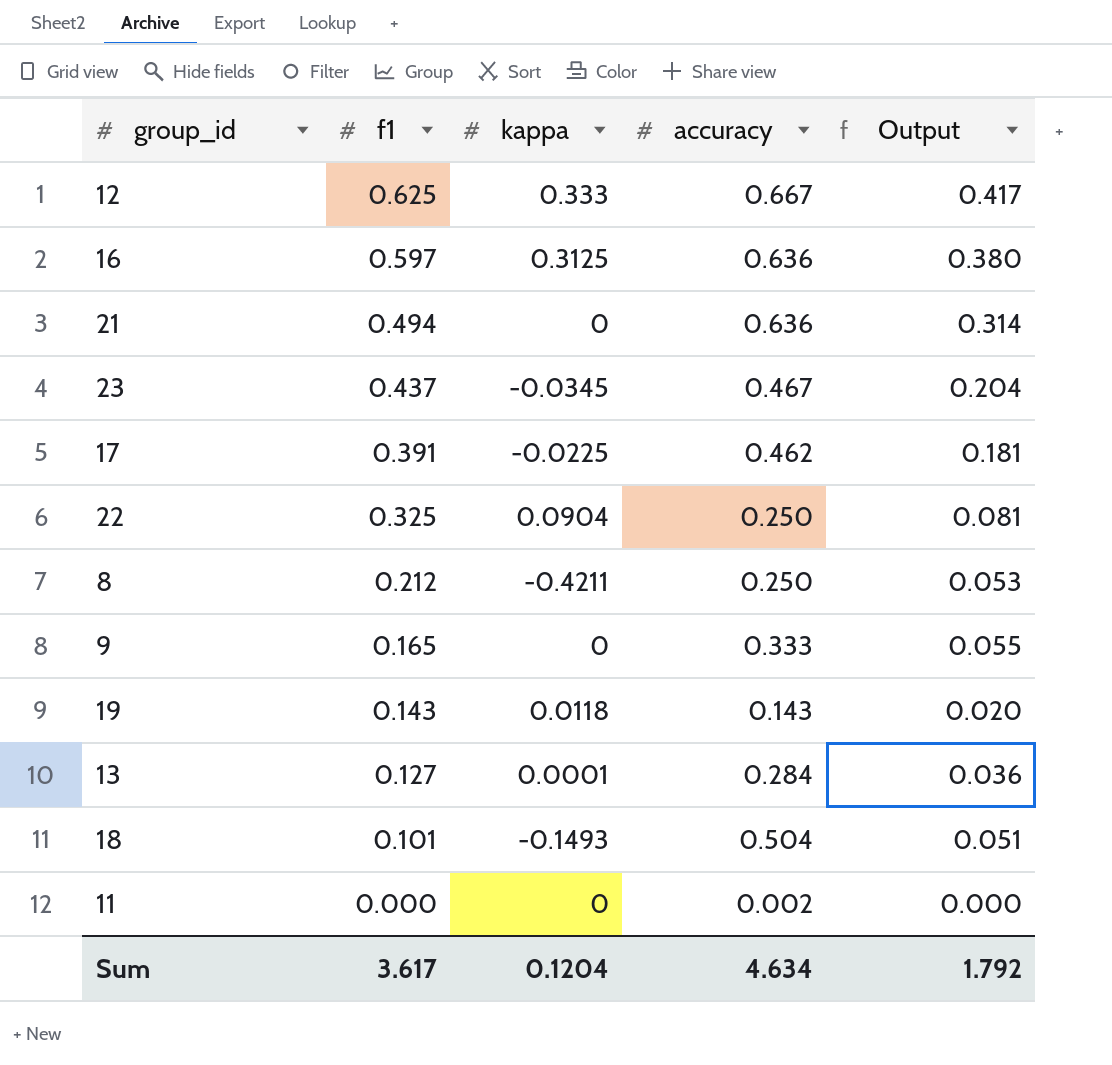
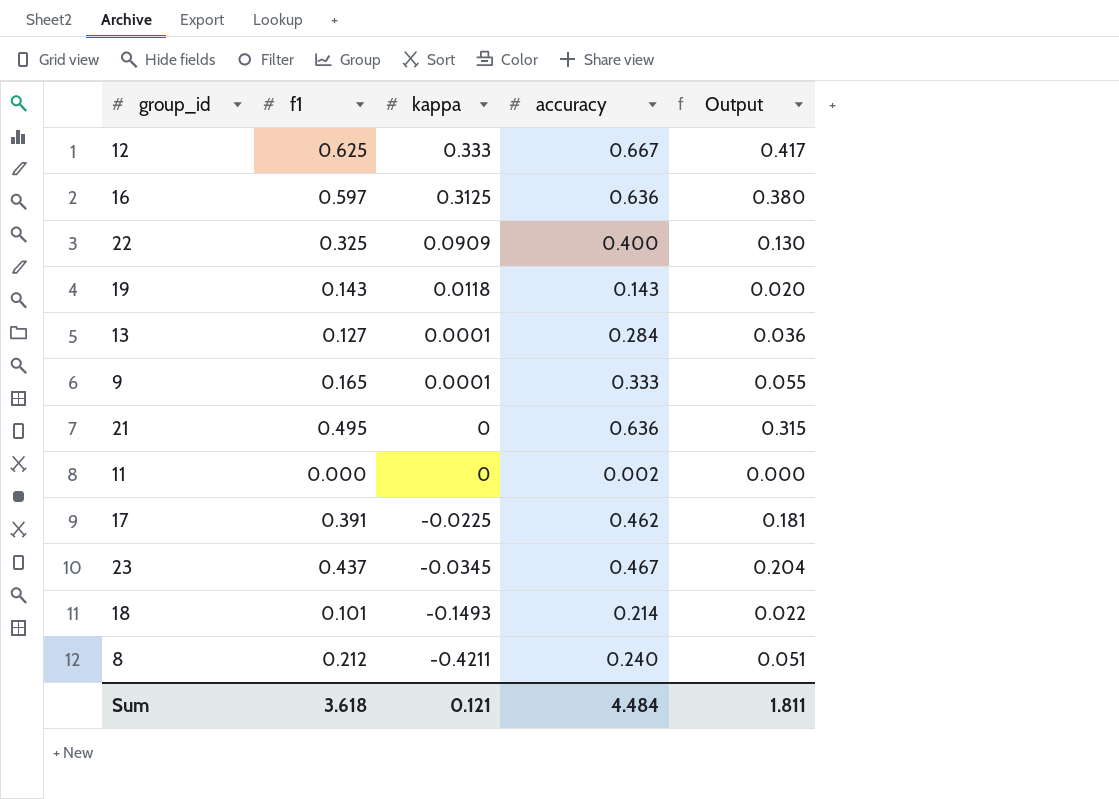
row order: f1 descending -> kappa descending
22 | kappa: 0.0904 -> 0.0909
22 | accuracy: 0.250 -> 0.400
22 | Output: 0.081 -> 0.130
9 | kappa: 0 -> 0.0001
21 | f1: 0.494 -> 0.495
21 | Output: 0.314 -> 0.315
18 | accuracy: 0.504 -> 0.214
18 | Output: 0.051 -> 0.022
8 | accuracy: 0.250 -> 0.240
8 | Output: 0.053 -> 0.051
Sum | f1: 3.617 -> 3.618
Sum | kappa: 0.1204 -> 0.121
Sum | accuracy: 4.634 -> 4.484
Sum | Output: 1.792 -> 1.811

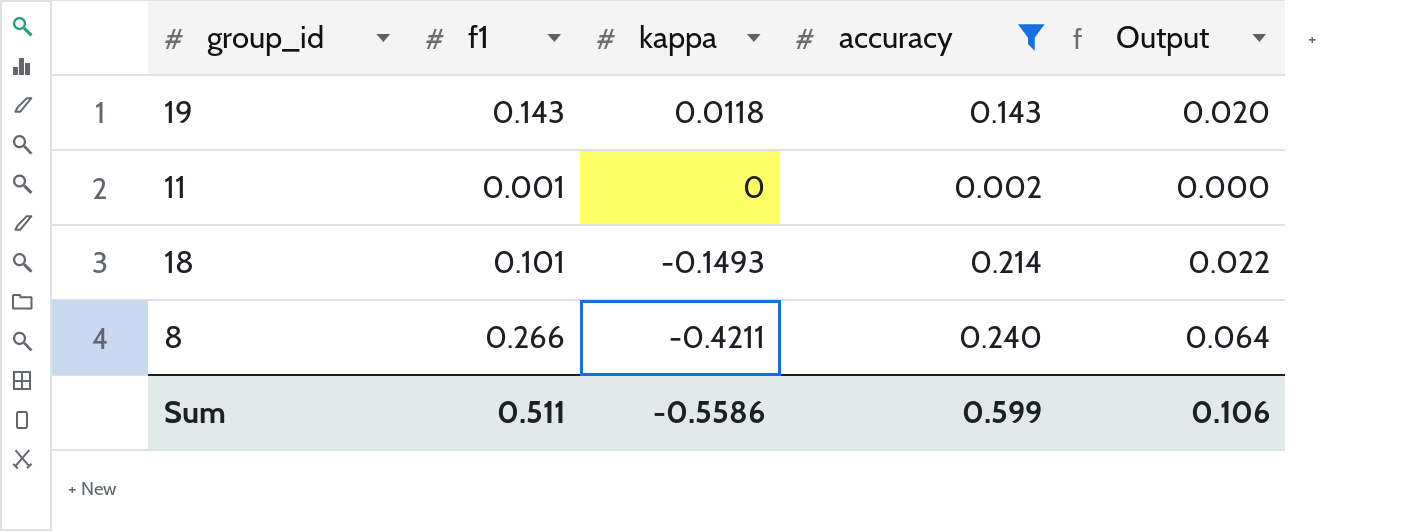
filter: none -> accuracy <= 0.240
11 | f1: 0.000 -> 0.001
8 | f1: 0.212 -> 0.266
8 | Output: 0.051 -> 0.064
Sum | f1: 3.618 -> 0.511
Sum | kappa: 0.121 -> -0.5586
Sum | accuracy: 4.484 -> 0.599
Sum | Output: 1.811 -> 0.106

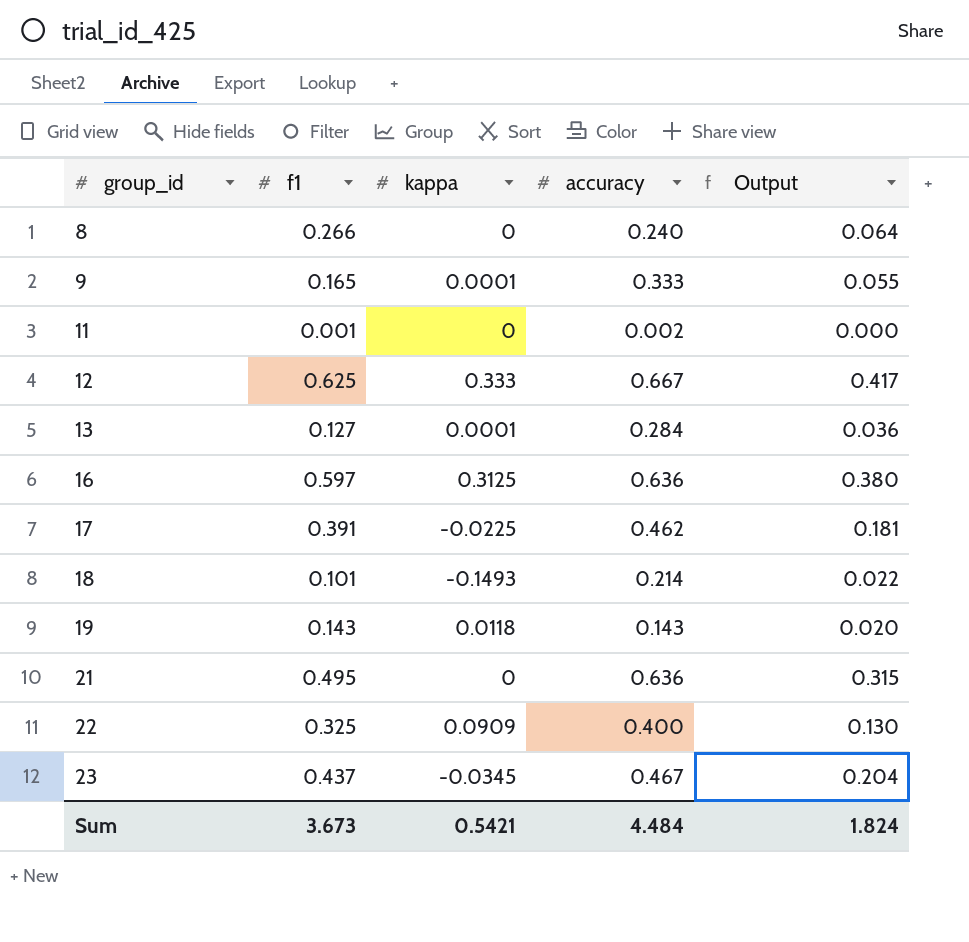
filter: accuracy <= 0.240 -> none
row order: kappa descending -> group_id ascending
8 | kappa: -0.4211 -> 0
Sum | f1: 0.511 -> 3.673
Sum | kappa: -0.5586 -> 0.5421
Sum | accuracy: 0.599 -> 4.484
Sum | Output: 0.106 -> 1.824

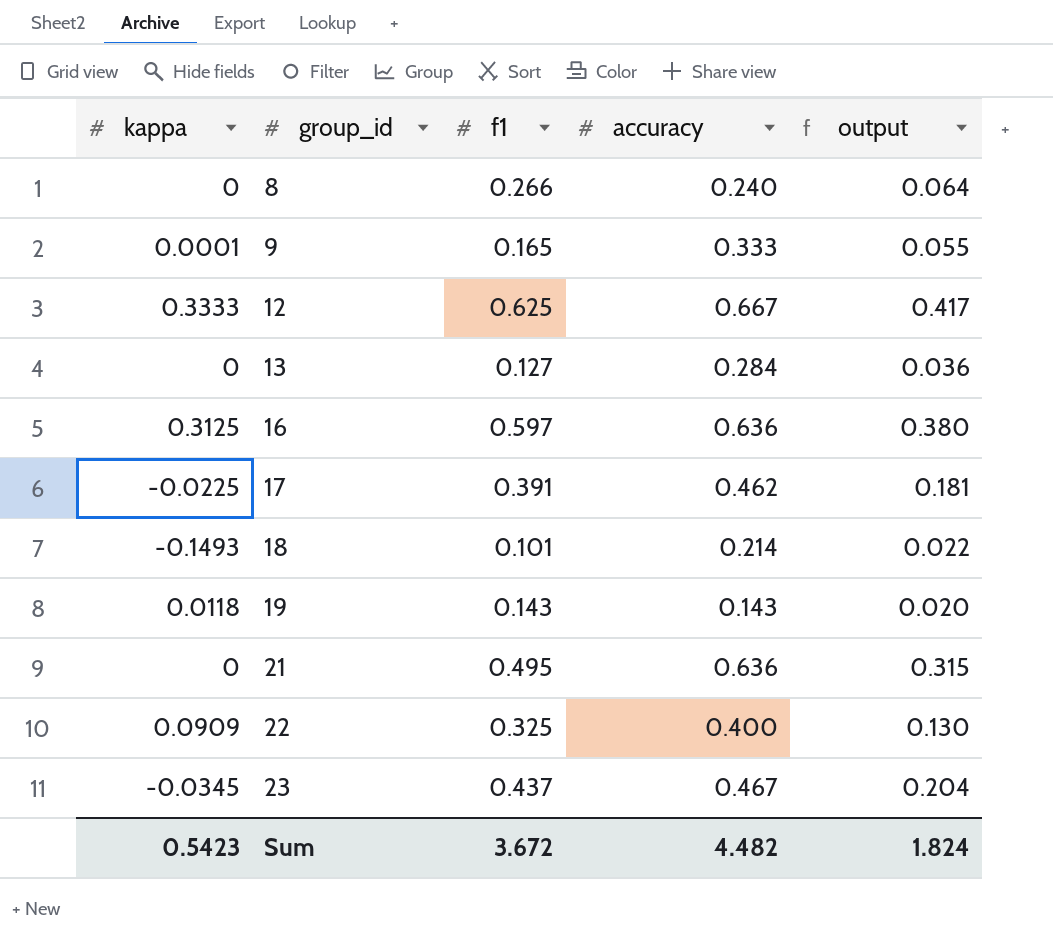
column kappa | position: 3 -> 1
column name: Output -> output
row 11: 0.001 | 0 | 0.002 | 0.000 -> none
12 | kappa: 0.333 -> 0.3333
13 | kappa: 0.0001 -> 0
Sum | kappa: 0.5421 -> 0.5423
Sum | f1: 3.673 -> 3.672
Sum | accuracy: 4.484 -> 4.482

